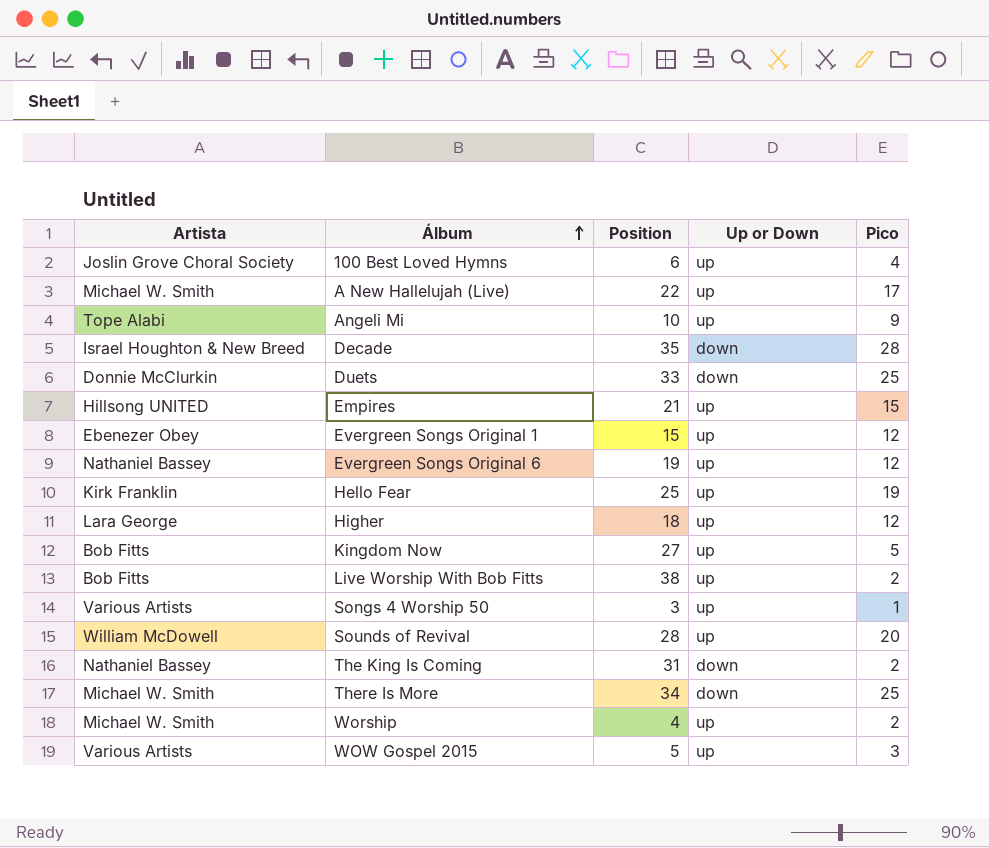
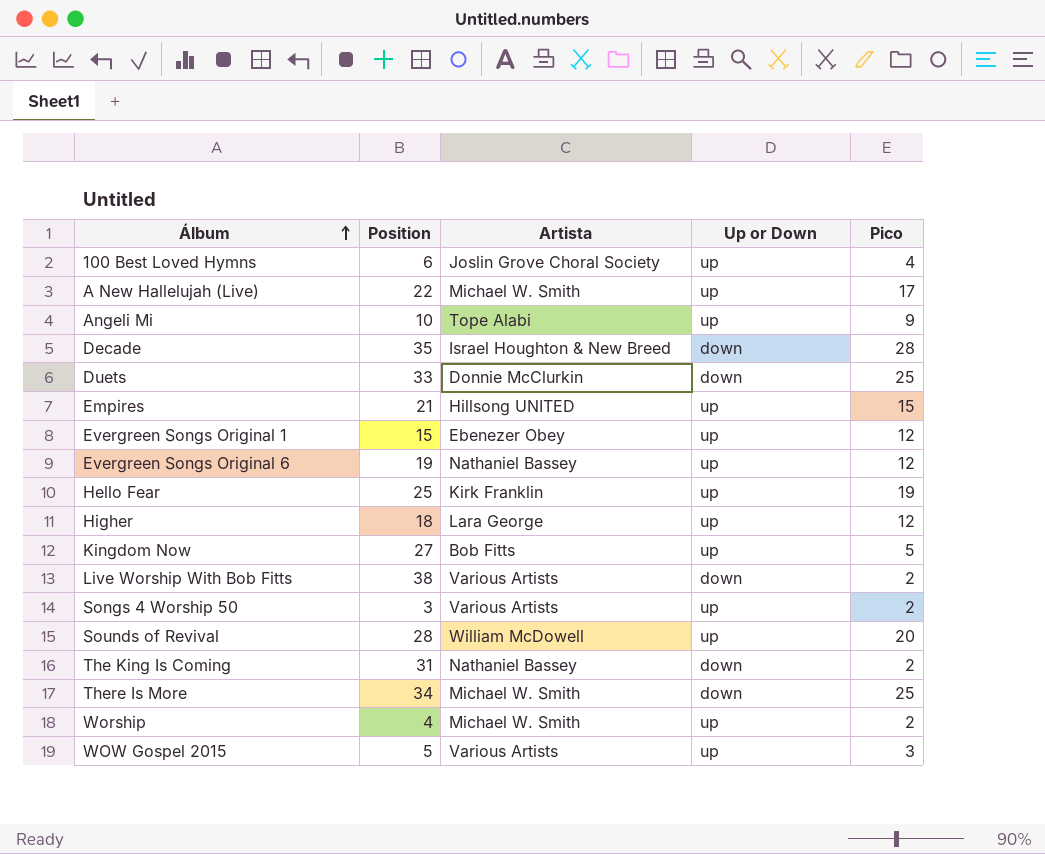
column Artista | position: 1 -> 3
Live Worship With Bob Fitts | Artista: Bob Fitts -> Various Artists
Live Worship With Bob Fitts | Up or Down: up -> down
Songs 4 Worship 50 | Pico: 1 -> 2

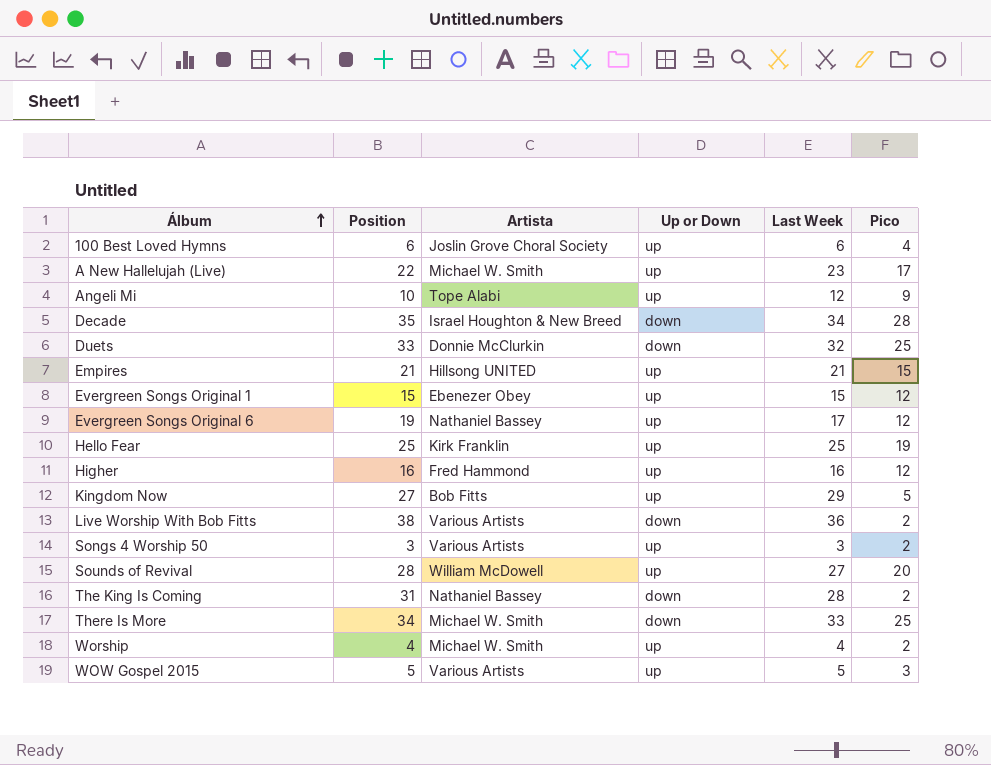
column Last Week | position: none -> 5
Higher | Position: 18 -> 16
Higher | Artista: Lara George -> Fred Hammond

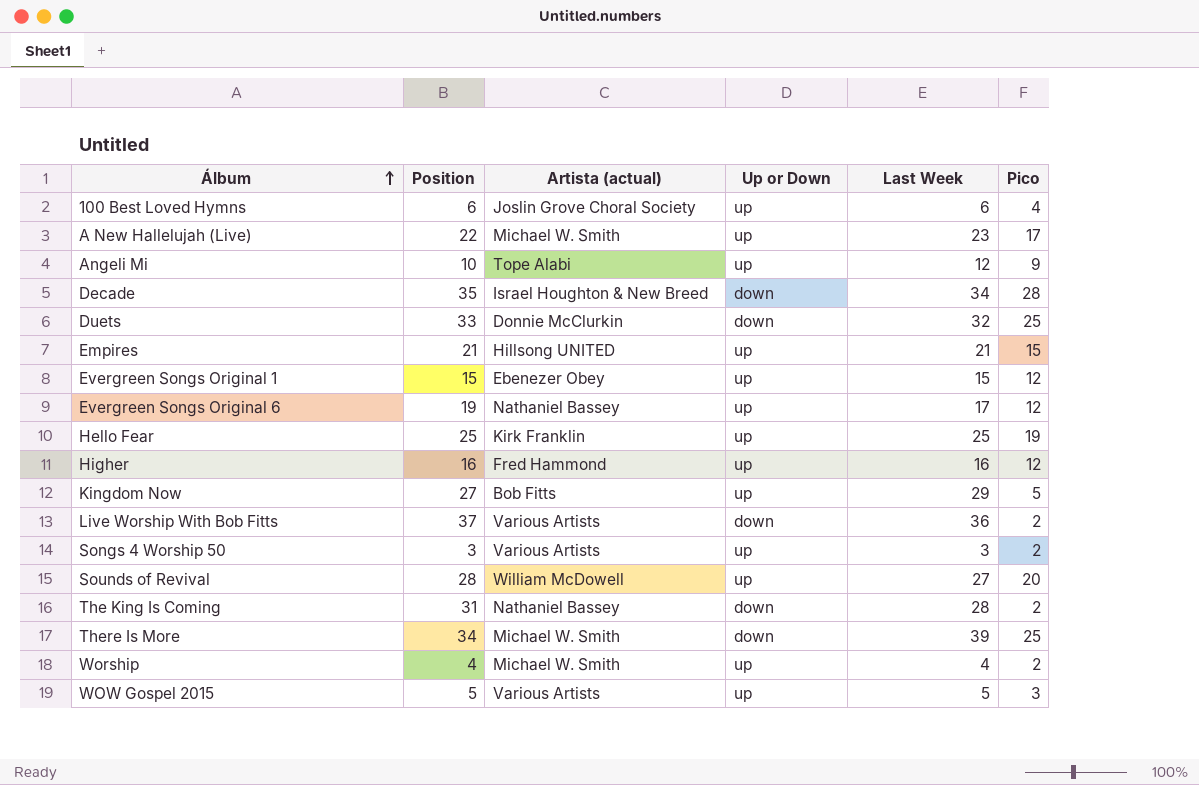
column name: Artista -> Artista (actual)
Live Worship With Bob Fitts | Position: 38 -> 37
There Is More | Last Week: 33 -> 39

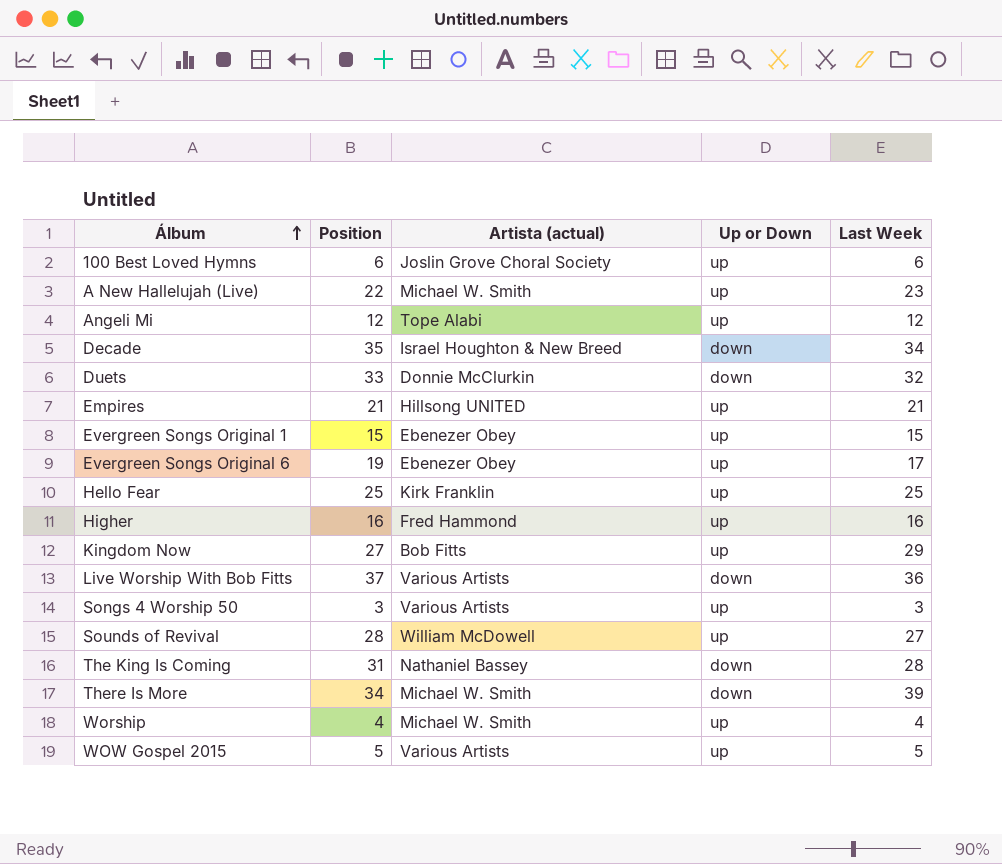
column Pico | position: 6 -> none
Angeli Mi | Position: 10 -> 12
Evergreen Songs Original 6 | Artista (actual): Nathaniel Bassey -> Ebenezer Obey

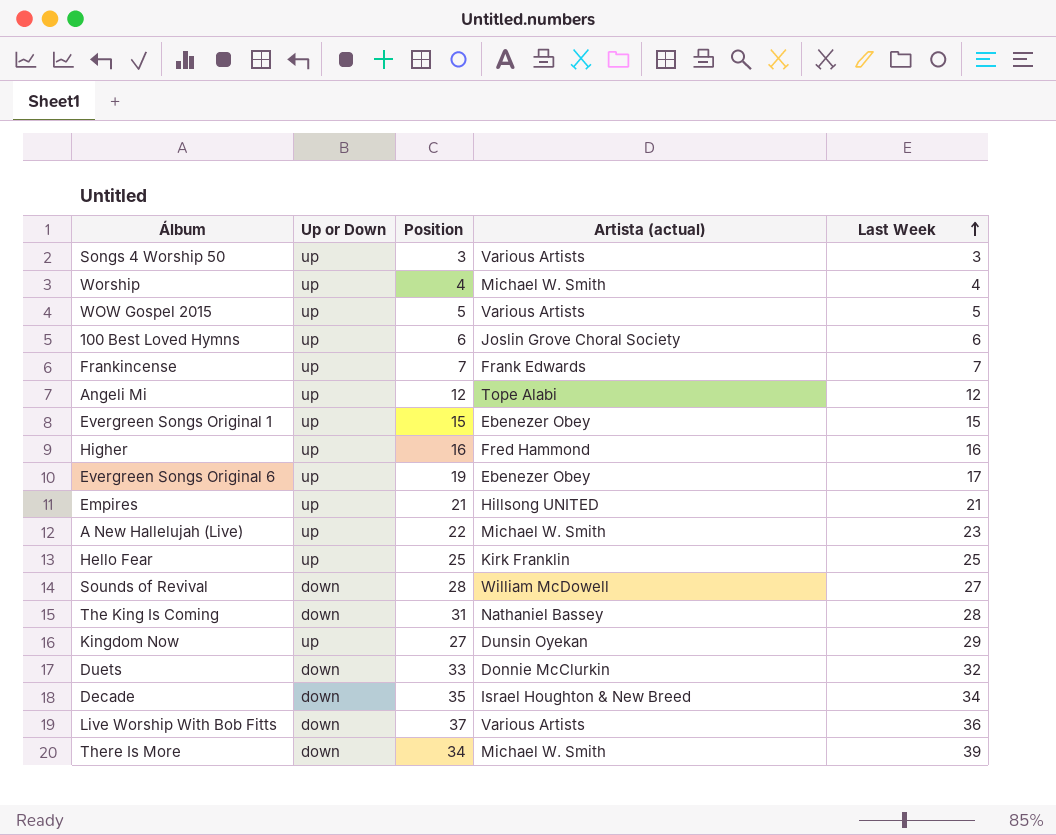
row order: Álbum ascending -> Last Week ascending
column Up or Down | position: 4 -> 2
row Frankincense: none -> up | 7 | Frank Edwards | 7
Sounds of Revival | Up or Down: up -> down
Kingdom Now | Artista (actual): Bob Fitts -> Dunsin Oyekan

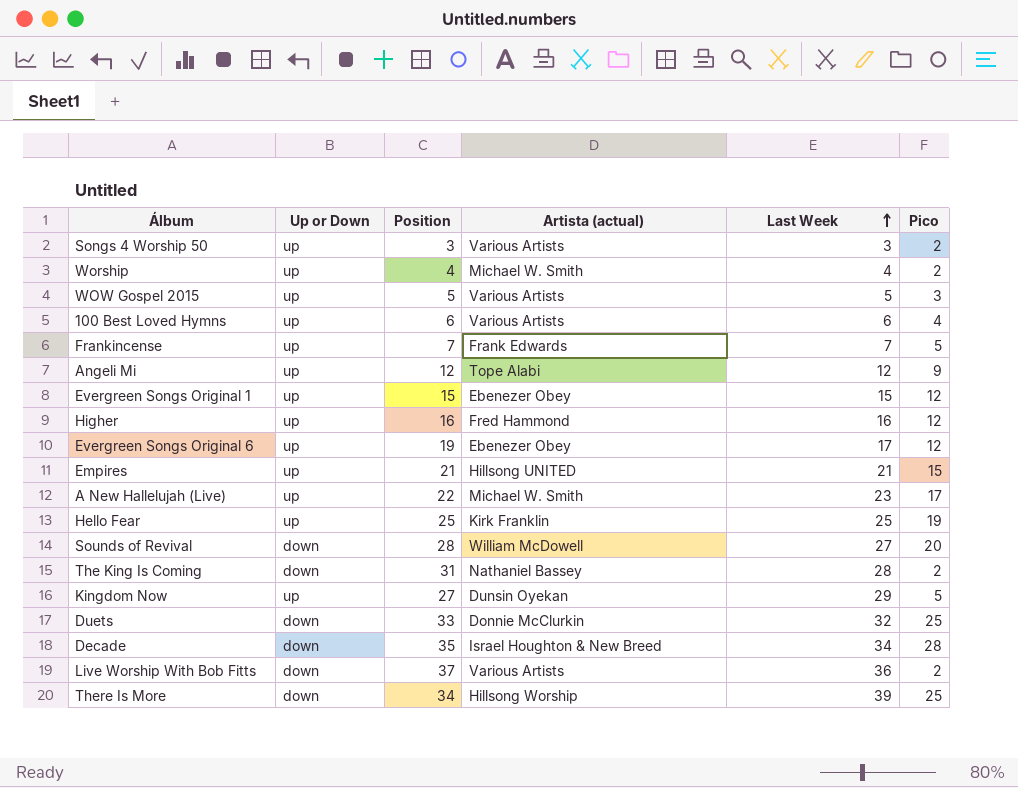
column Pico | position: none -> 6
100 Best Loved Hymns | Artista (actual): Joslin Grove Choral Society -> Various Artists
There Is More | Artista (actual): Michael W. Smith -> Hillsong Worship

